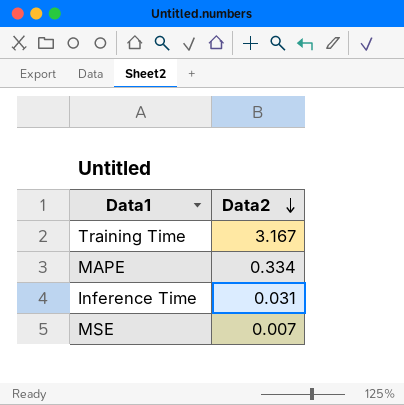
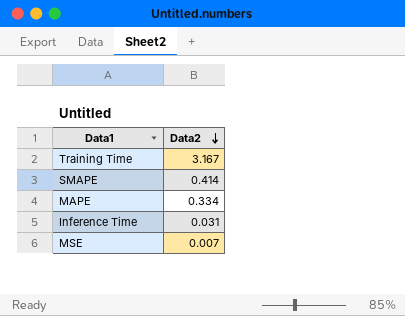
row SMAPE: none -> 0.414

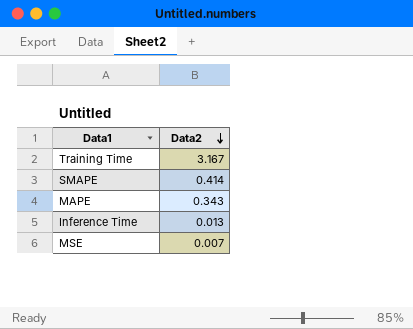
MAPE | Data2: 0.334 -> 0.343
Inference Time | Data2: 0.031 -> 0.013

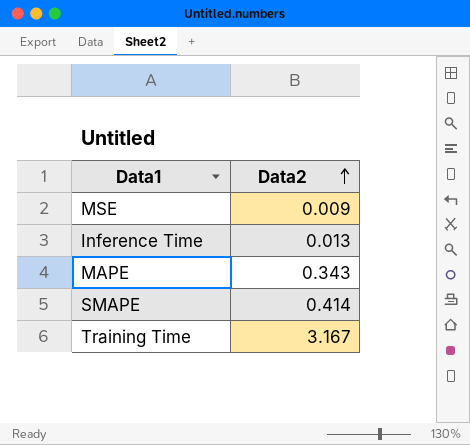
row order: Data2 descending -> Data2 ascending
MSE | Data2: 0.007 -> 0.009

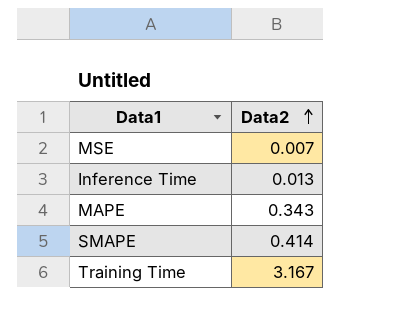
MSE | Data2: 0.009 -> 0.007

